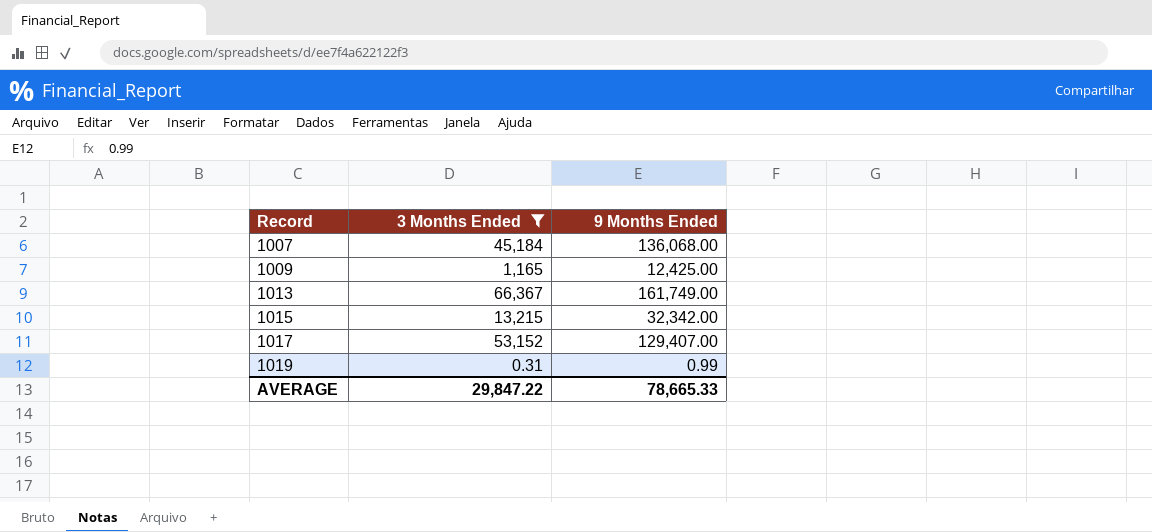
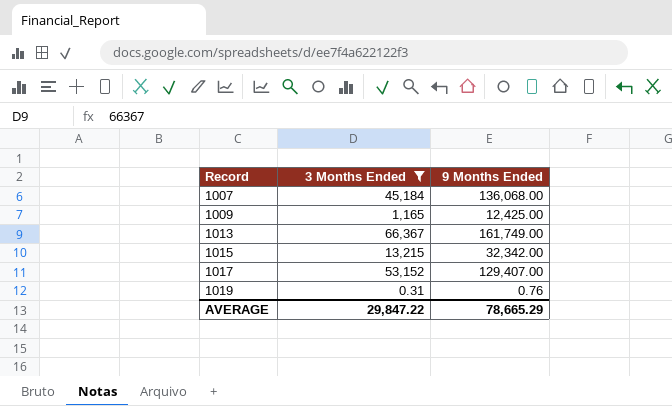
1019 | 9 Months Ended: 0.99 -> 0.76
AVERAGE | 9 Months Ended: 78,665.33 -> 78,665.29

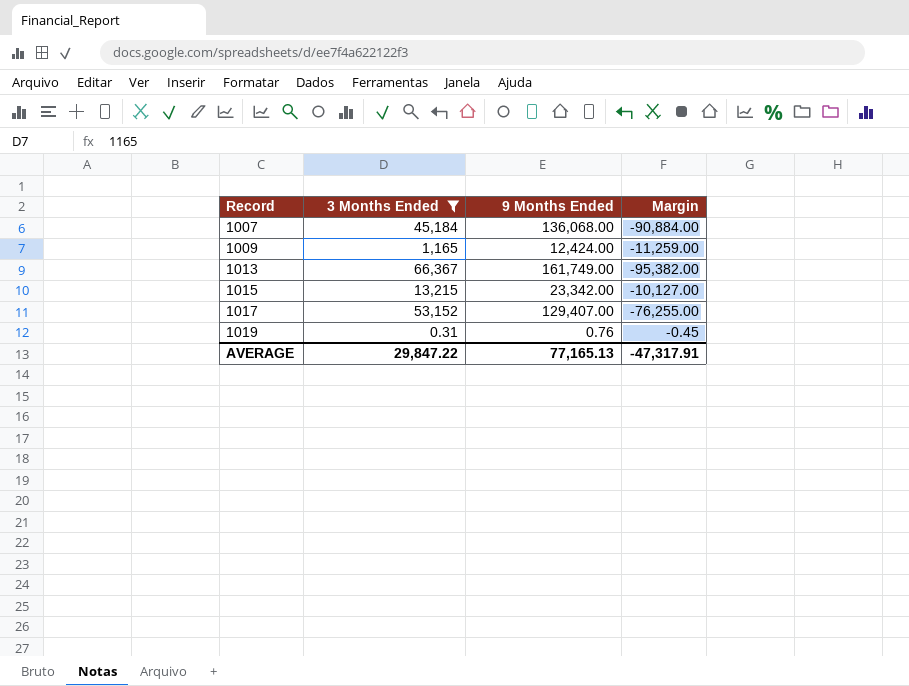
column Margin | formula: none -> [3 Months Ended] - [9 Months Ended]
1009 | 9 Months Ended: 12,425.00 -> 12,424.00
1015 | 9 Months Ended: 32,342.00 -> 23,342.00
AVERAGE | 9 Months Ended: 78,665.29 -> 77,165.13

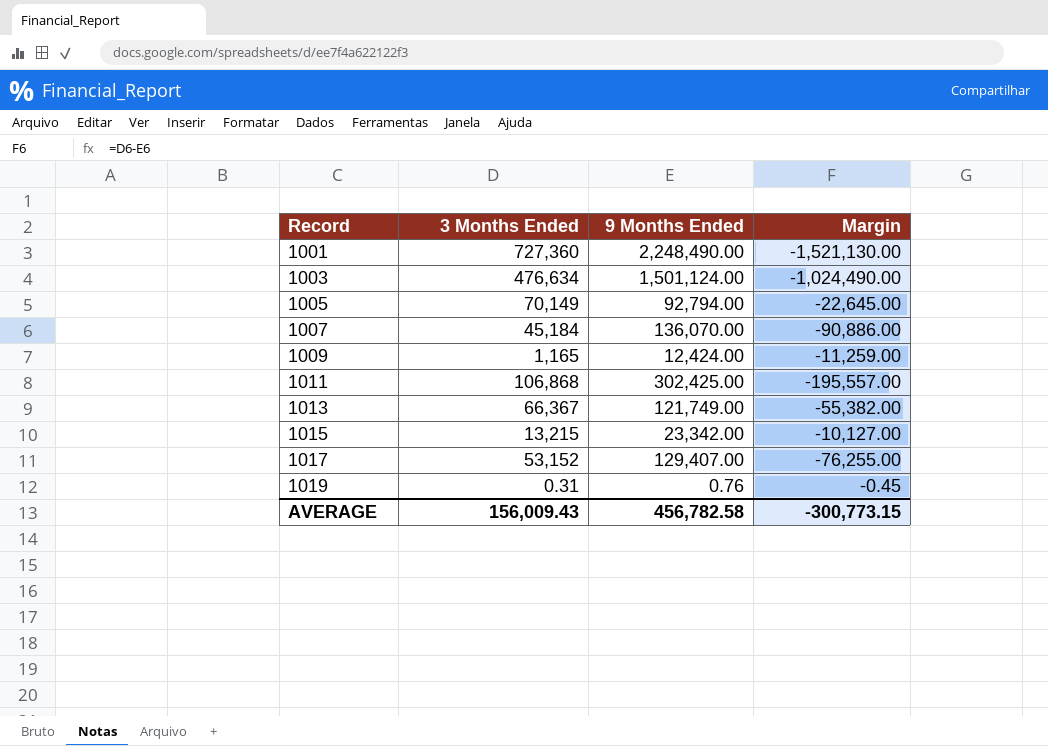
filter: 3 Months Ended <= 66,367 -> none
1007 | 9 Months Ended: 136,068.00 -> 136,070.00
1007 | Margin: -90,884.00 -> -90,886.00
1013 | 9 Months Ended: 161,749.00 -> 121,749.00
1013 | Margin: -95,382.00 -> -55,382.00
AVERAGE | 3 Months Ended: 29,847.22 -> 156,009.43
AVERAGE | 9 Months Ended: 77,165.13 -> 456,782.58
AVERAGE | Margin: -47,317.91 -> -300,773.15

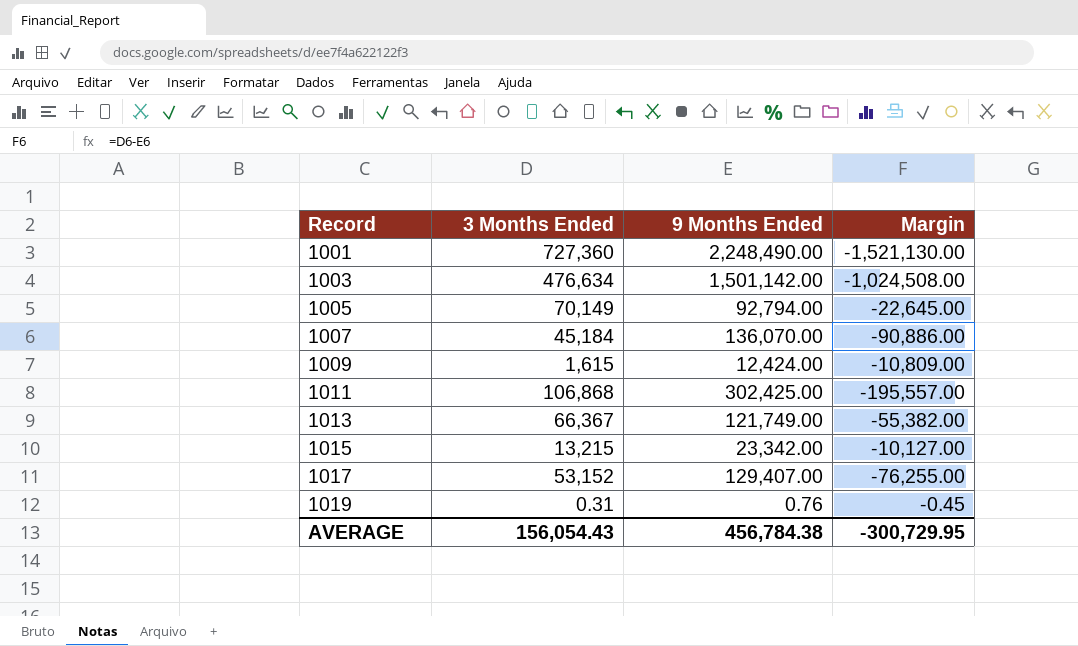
1003 | 9 Months Ended: 1,501,124.00 -> 1,501,142.00
1003 | Margin: -1,024,490.00 -> -1,024,508.00
1009 | 3 Months Ended: 1,165 -> 1,615
1009 | Margin: -11,259.00 -> -10,809.00
AVERAGE | 3 Months Ended: 156,009.43 -> 156,054.43
AVERAGE | 9 Months Ended: 456,782.58 -> 456,784.38
AVERAGE | Margin: -300,773.15 -> -300,729.95

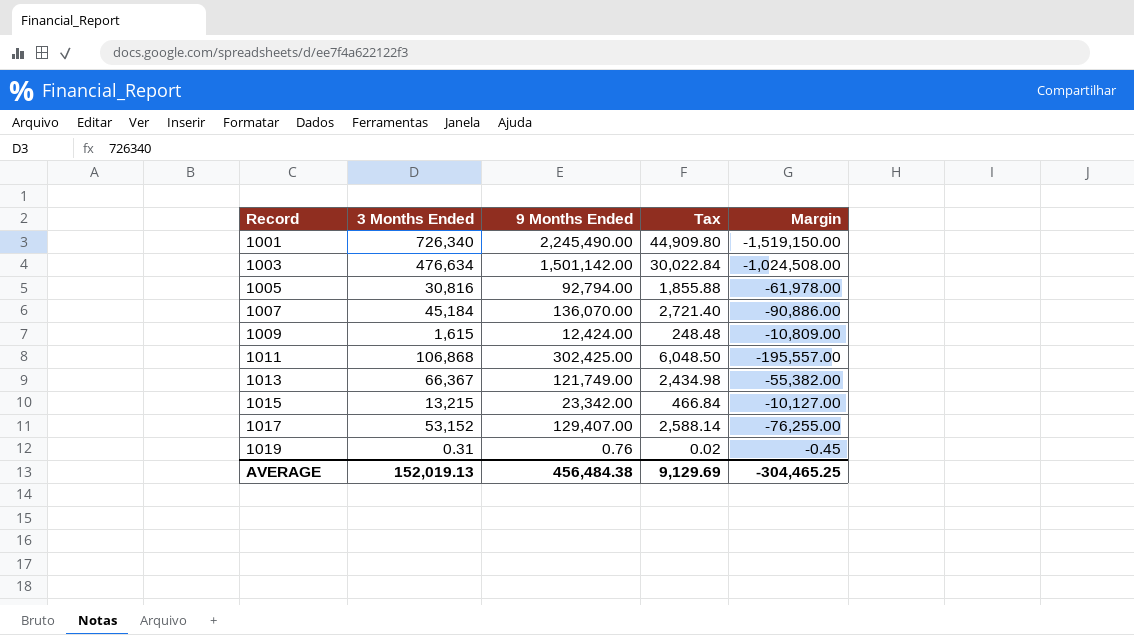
column Tax | formula: none -> [9 Months Ended] * 0.02
1001 | 3 Months Ended: 727,360 -> 726,340
1001 | 9 Months Ended: 2,248,490.00 -> 2,245,490.00
1001 | Margin: -1,521,130.00 -> -1,519,150.00
1005 | 3 Months Ended: 70,149 -> 30,816
1005 | Margin: -22,645.00 -> -61,978.00
AVERAGE | 3 Months Ended: 156,054.43 -> 152,019.13
AVERAGE | 9 Months Ended: 456,784.38 -> 456,484.38
AVERAGE | Margin: -300,729.95 -> -304,465.25

